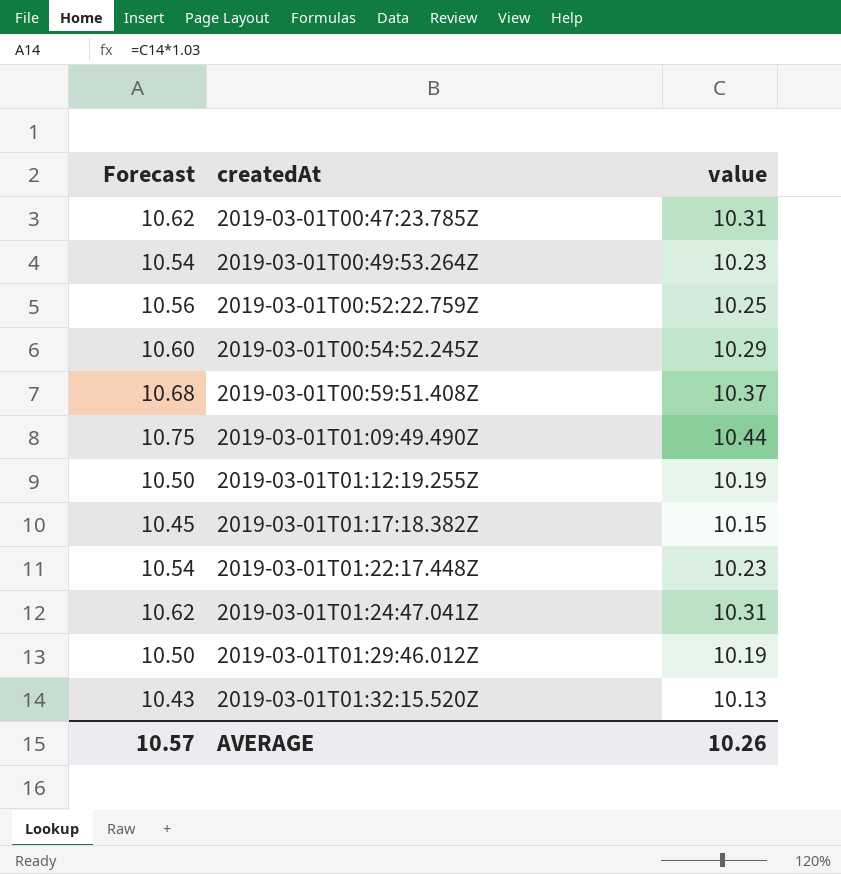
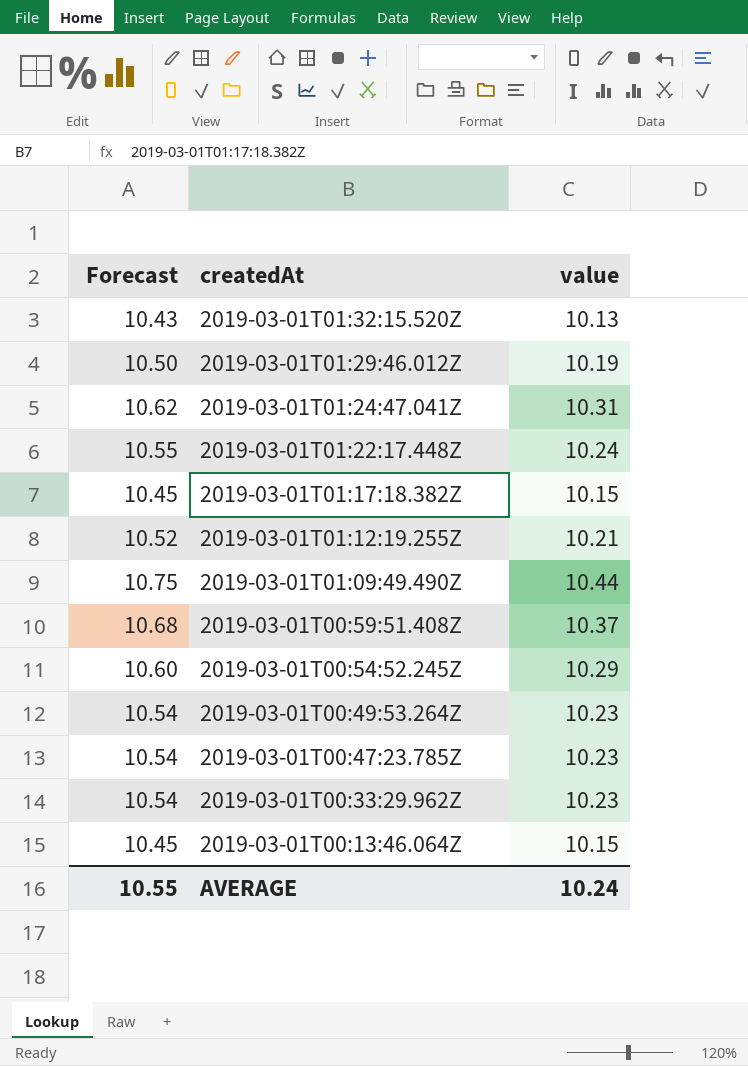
row order: createdAt ascending -> createdAt descending
row 2019-03-01T00:52:22.759Z: 10.56 | 10.25 -> none
2019-03-01T01:22:17.448Z | Forecast: 10.54 -> 10.55
2019-03-01T01:22:17.448Z | value: 10.23 -> 10.24
2019-03-01T01:12:19.255Z | Forecast: 10.50 -> 10.52
2019-03-01T01:12:19.255Z | value: 10.19 -> 10.21
2019-03-01T00:47:23.785Z | Forecast: 10.62 -> 10.54
2019-03-01T00:47:23.785Z | value: 10.31 -> 10.23
row 2019-03-01T00:33:29.962Z: none -> 10.54 | 10.23
row 2019-03-01T00:13:46.064Z: none -> 10.45 | 10.15
AVERAGE | Forecast: 10.57 -> 10.55
AVERAGE | value: 10.26 -> 10.24

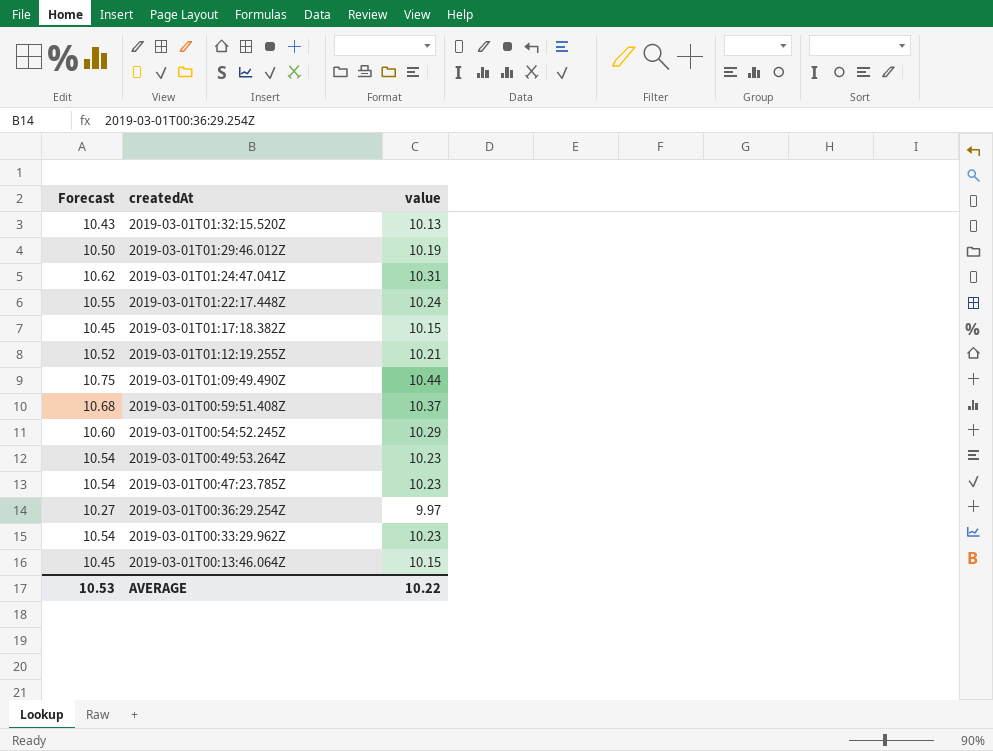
row 2019-03-01T00:36:29.254Z: none -> 10.27 | 9.97
AVERAGE | Forecast: 10.55 -> 10.53
AVERAGE | value: 10.24 -> 10.22

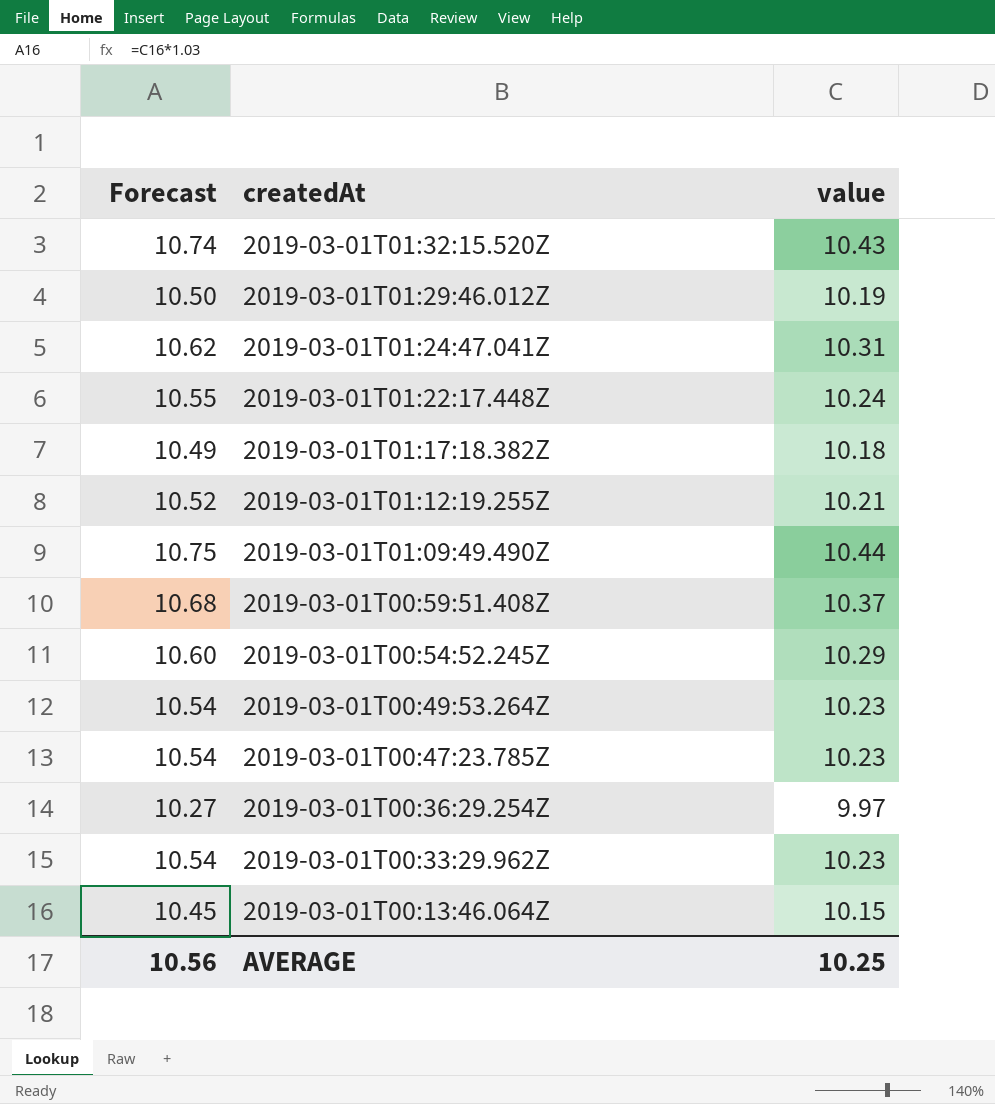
2019-03-01T01:32:15.520Z | Forecast: 10.43 -> 10.74
2019-03-01T01:32:15.520Z | value: 10.13 -> 10.43
2019-03-01T01:17:18.382Z | Forecast: 10.45 -> 10.49
2019-03-01T01:17:18.382Z | value: 10.15 -> 10.18
AVERAGE | Forecast: 10.53 -> 10.56
AVERAGE | value: 10.22 -> 10.25

